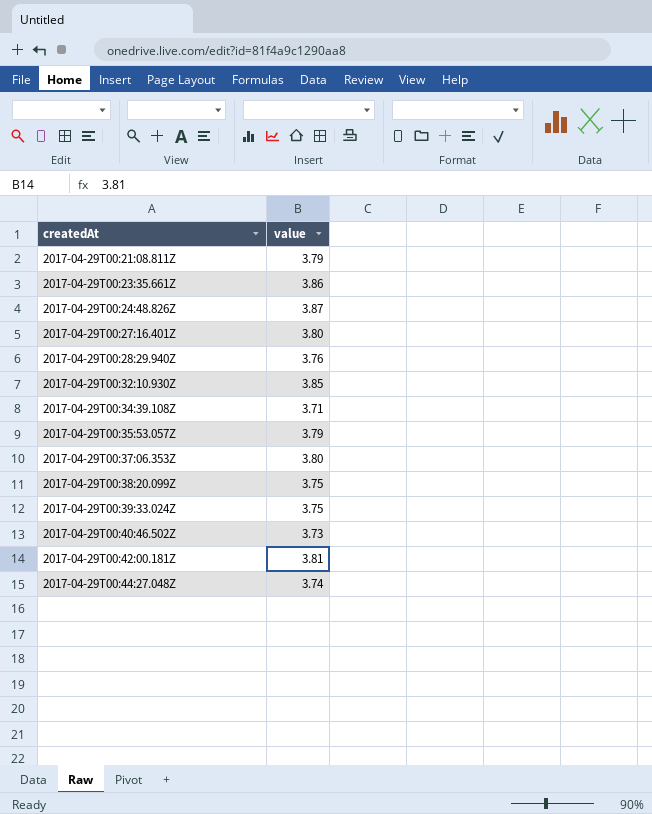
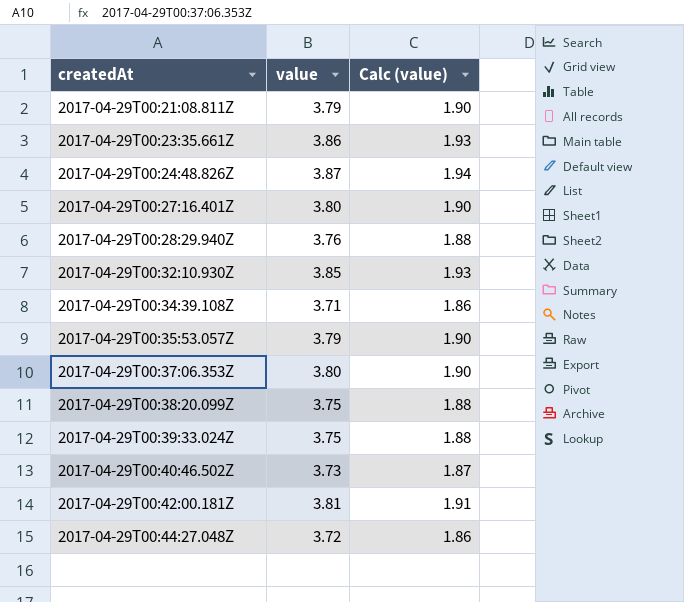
column Calc (value) | formula: none -> [value] * 0.5
2017-04-29T00:44:27.048Z | value: 3.74 -> 3.72

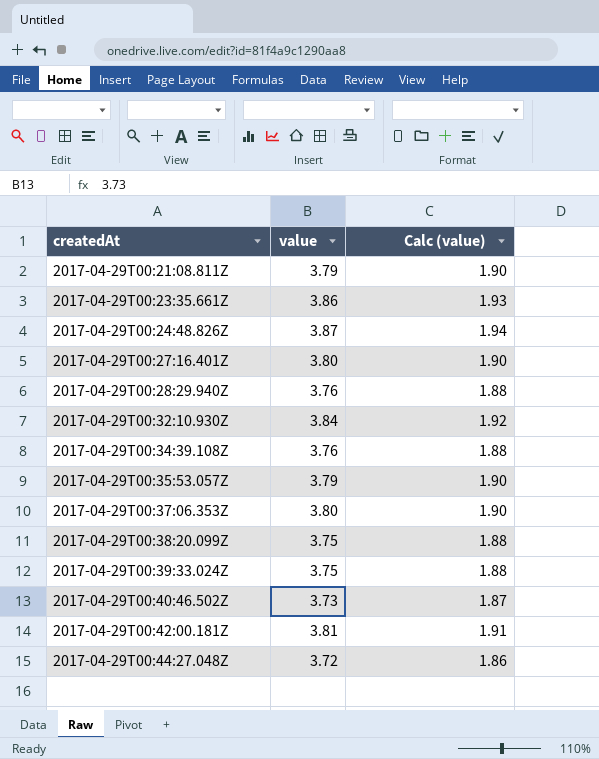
2017-04-29T00:32:10.930Z | value: 3.85 -> 3.84
2017-04-29T00:32:10.930Z | Calc (value): 1.93 -> 1.92
2017-04-29T00:34:39.108Z | value: 3.71 -> 3.76
2017-04-29T00:34:39.108Z | Calc (value): 1.86 -> 1.88

